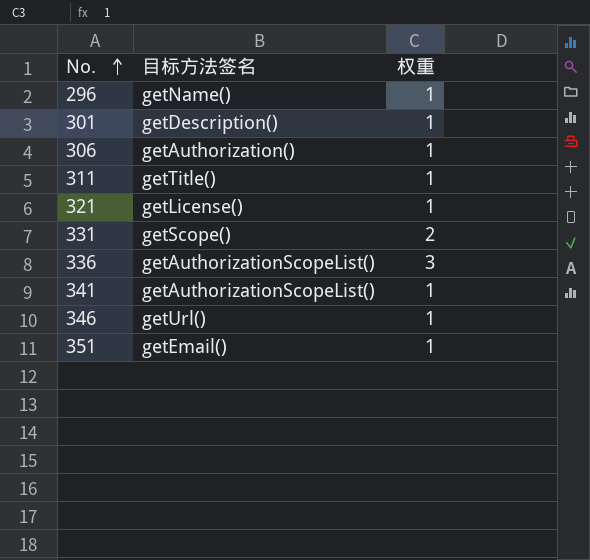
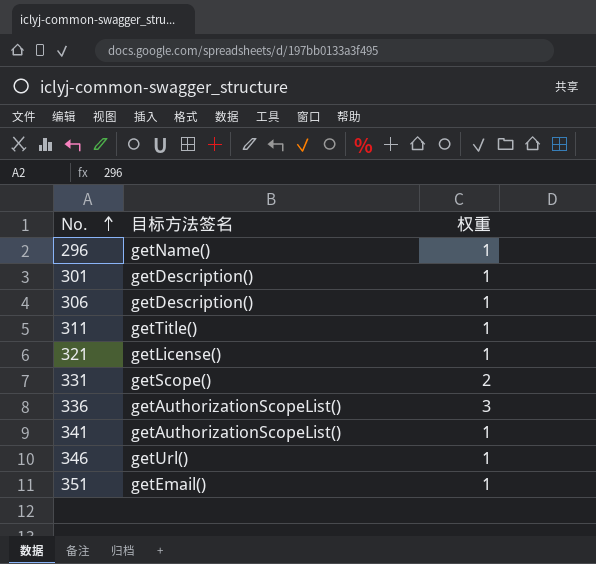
306 | 目标方法签名: getAuthorization() -> getDescription()

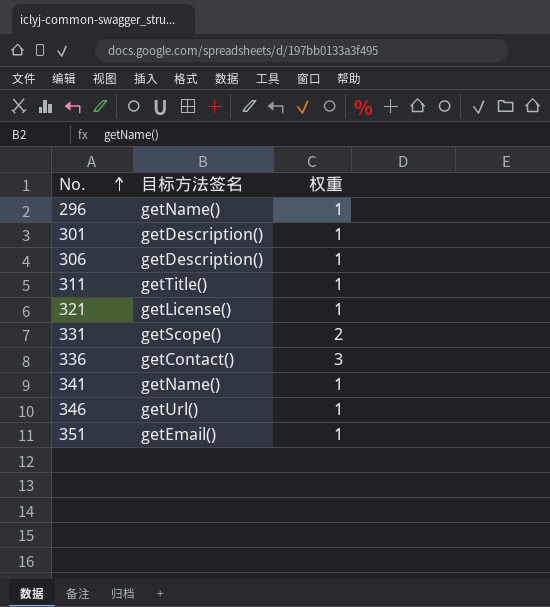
336 | 目标方法签名: getAuthorizationScopeList() -> getContact()
341 | 目标方法签名: getAuthorizationScopeList() -> getName()

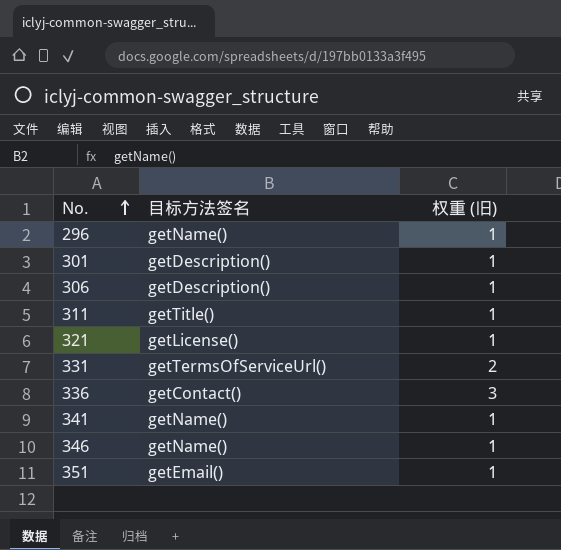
column name: 权重 -> 权重 (旧)
331 | 目标方法签名: getScope() -> getTermsOfServiceUrl()
346 | 目标方法签名: getUrl() -> getName()

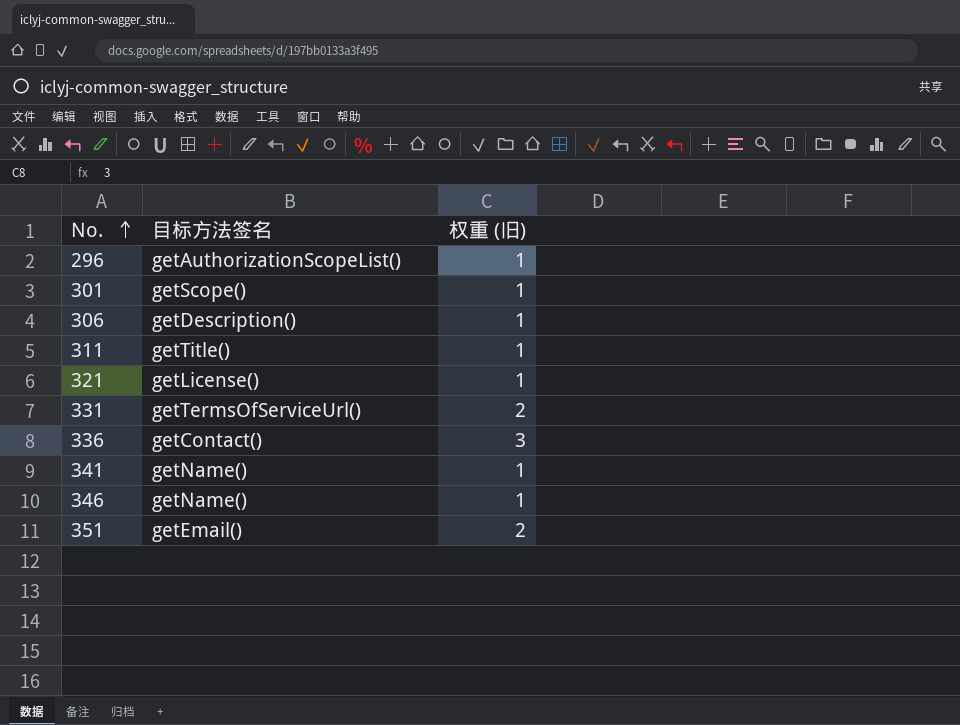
296 | 目标方法签名: getName() -> getAuthorizationScopeList()
301 | 目标方法签名: getDescription() -> getScope()
351 | 权重 (旧): 1 -> 2

